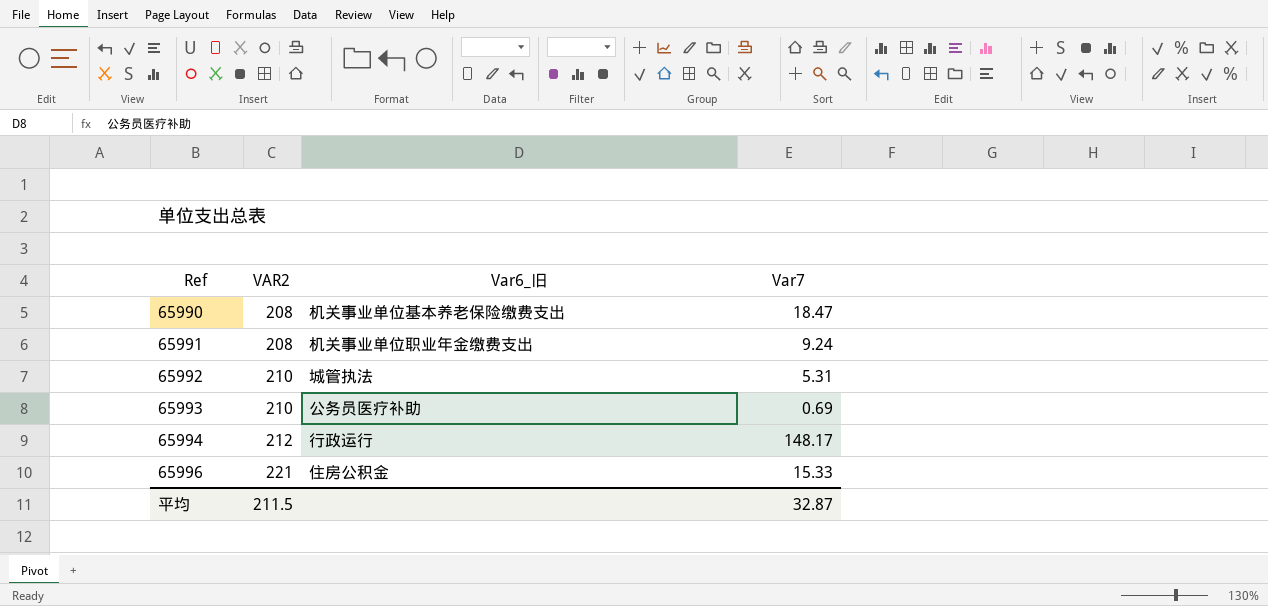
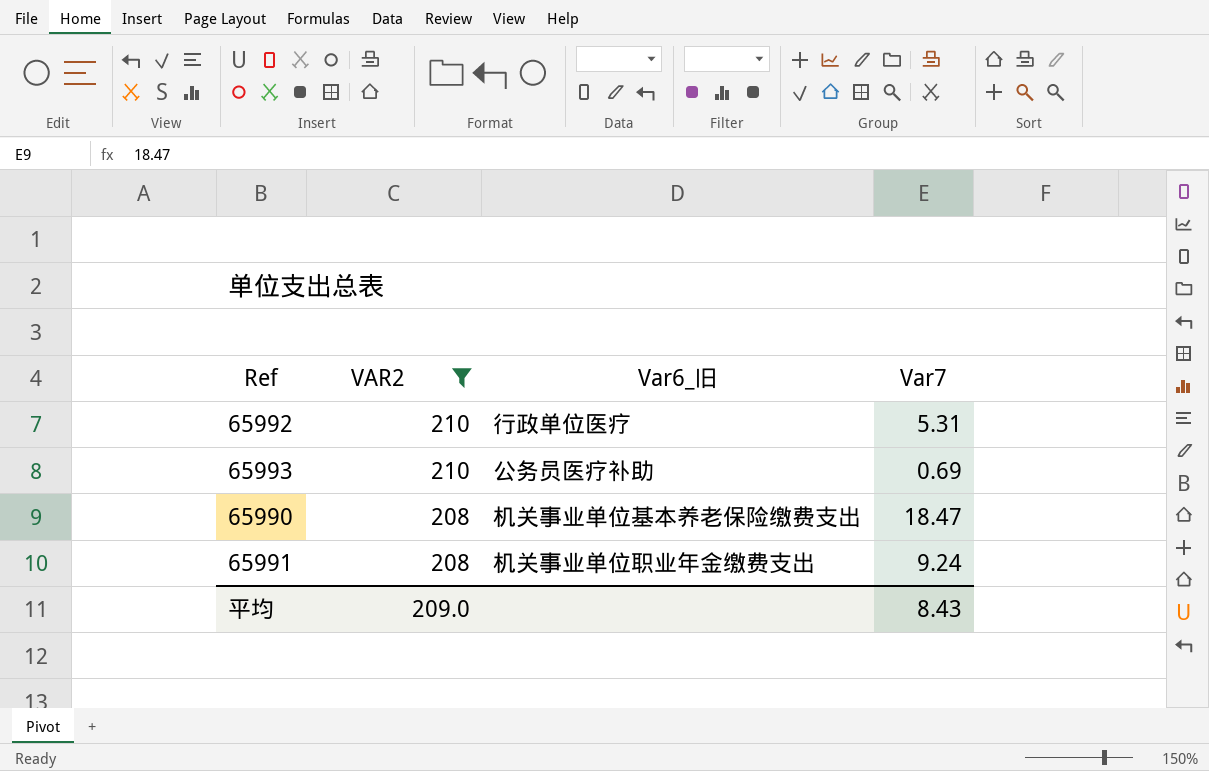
filter: none -> VAR2 <= 210
row order: Ref ascending -> VAR2 descending
65992 | Var6_旧: 城管执法 -> 行政单位医疗
平均 | VAR2: 211.5 -> 209.0
平均 | Var7: 32.87 -> 8.43

